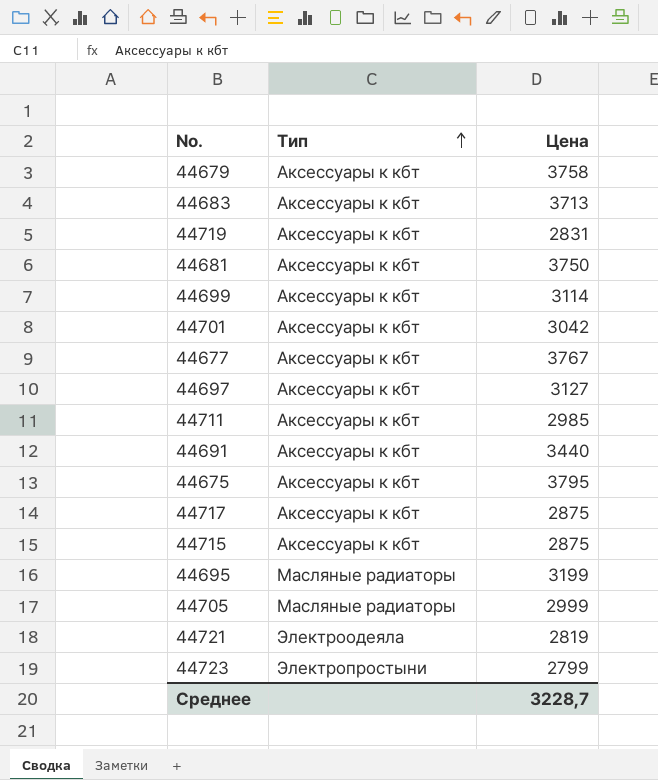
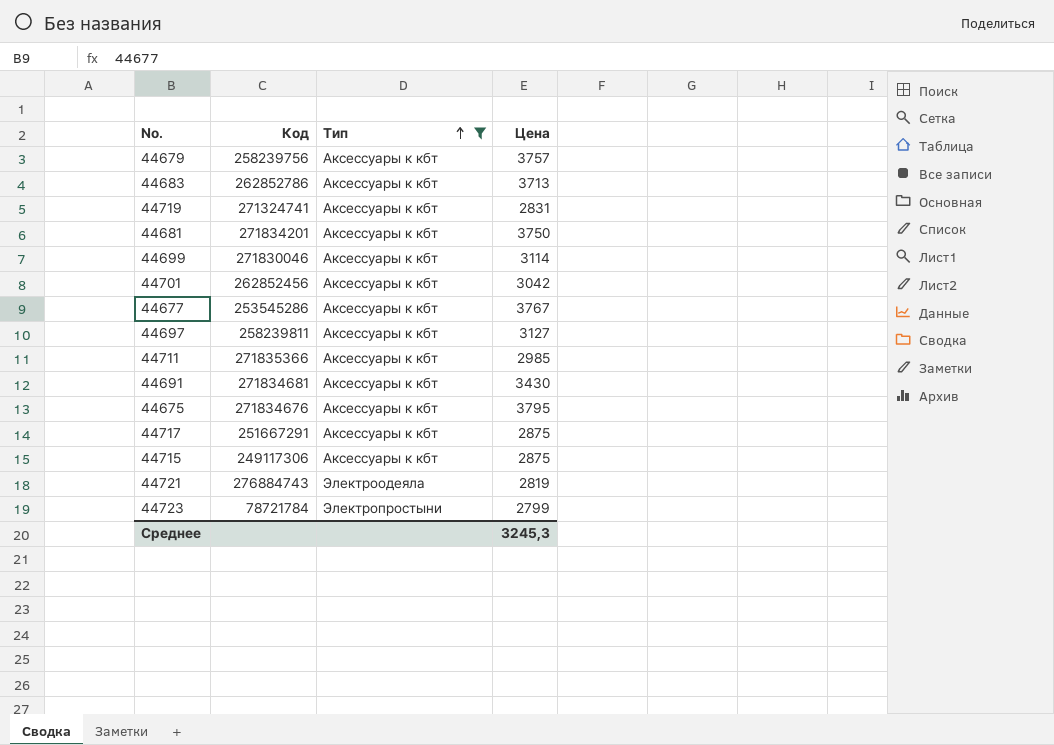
filter: none -> Тип != Масляные радиаторы
column Код | position: none -> 2
44679 | Цена: 3758 -> 3757
44691 | Цена: 3440 -> 3430
Среднее | Цена: 3228,7 -> 3245,3

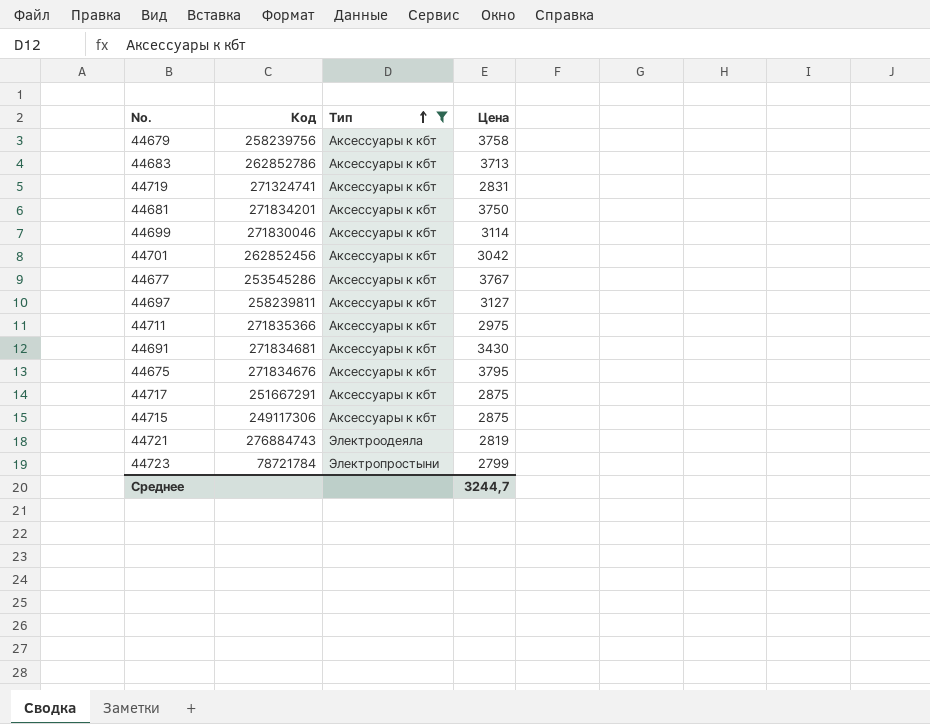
44679 | Цена: 3757 -> 3758
44711 | Цена: 2985 -> 2975
Среднее | Цена: 3245,3 -> 3244,7

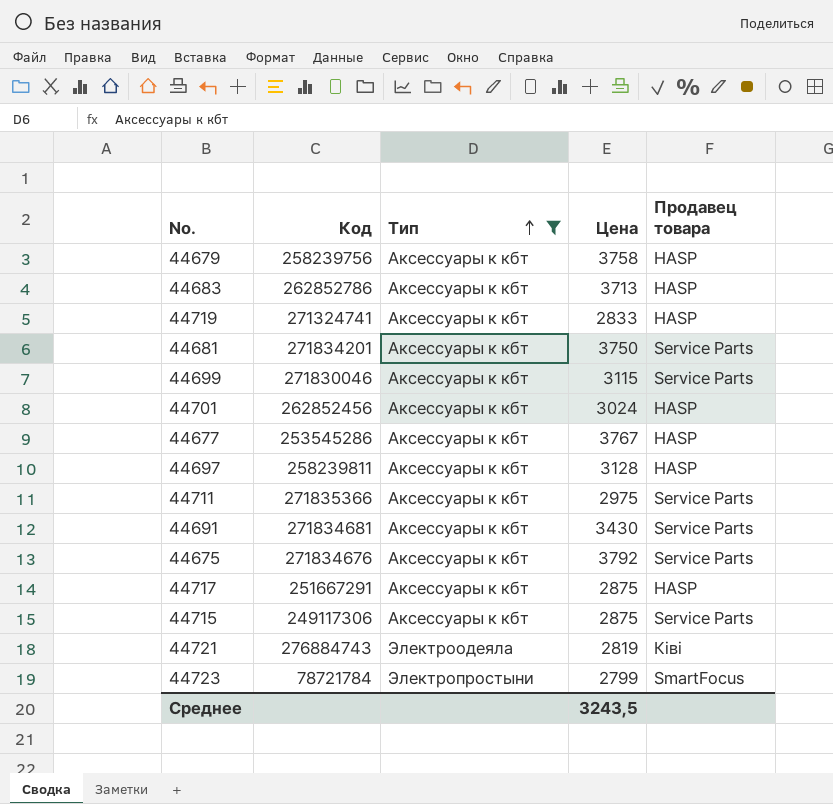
column Продавец товара | position: none -> 5
44719 | Цена: 2831 -> 2833
44699 | Цена: 3114 -> 3115
44701 | Цена: 3042 -> 3024
44697 | Цена: 3127 -> 3128
44675 | Цена: 3795 -> 3792
Среднее | Цена: 3244,7 -> 3243,5

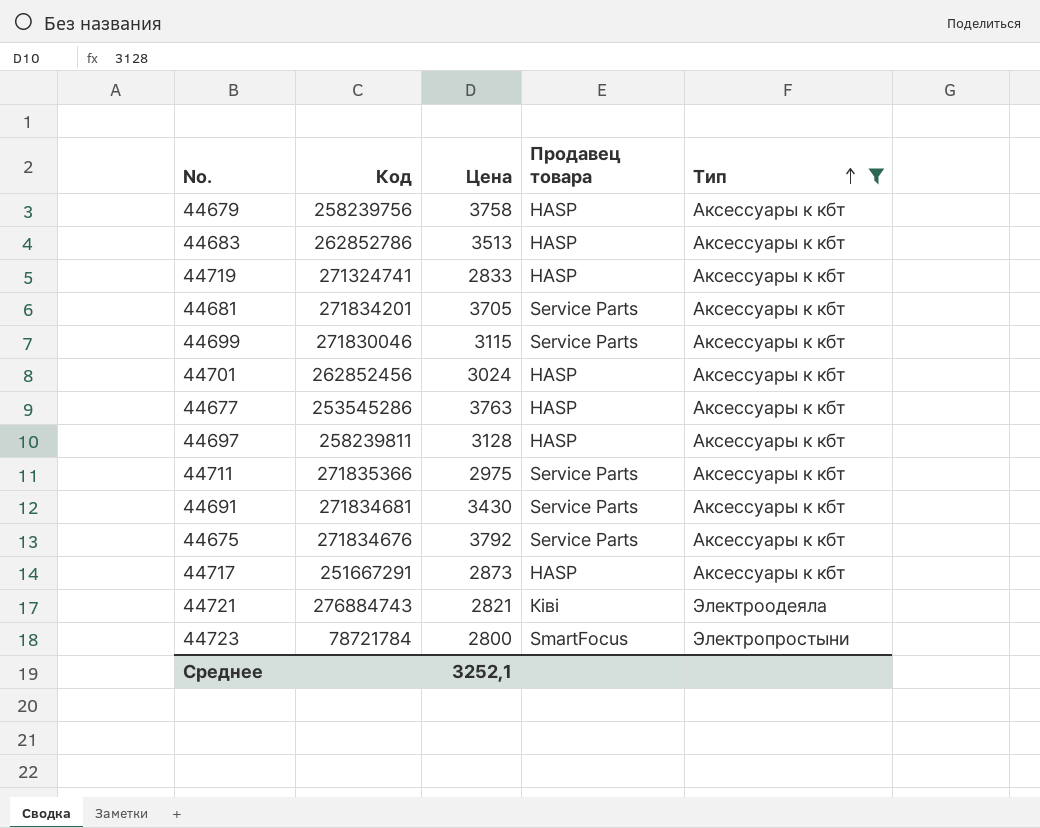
column Тип | position: 3 -> 5
row 44715: 249117306 | Аксессуары к кбт | 2875 | Service Parts -> none
44683 | Цена: 3713 -> 3513
44681 | Цена: 3750 -> 3705
44677 | Цена: 3767 -> 3763
44717 | Цена: 2875 -> 2873
44721 | Цена: 2819 -> 2821
44723 | Цена: 2799 -> 2800
Среднее | Цена: 3243,5 -> 3252,1

